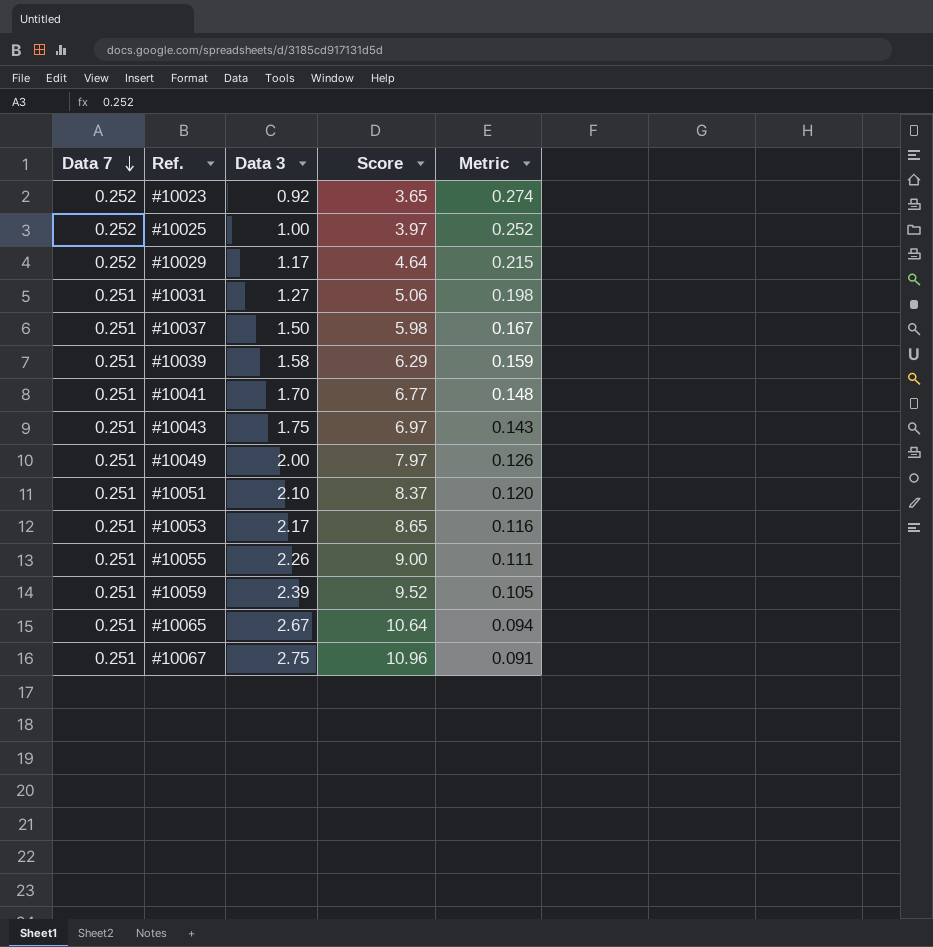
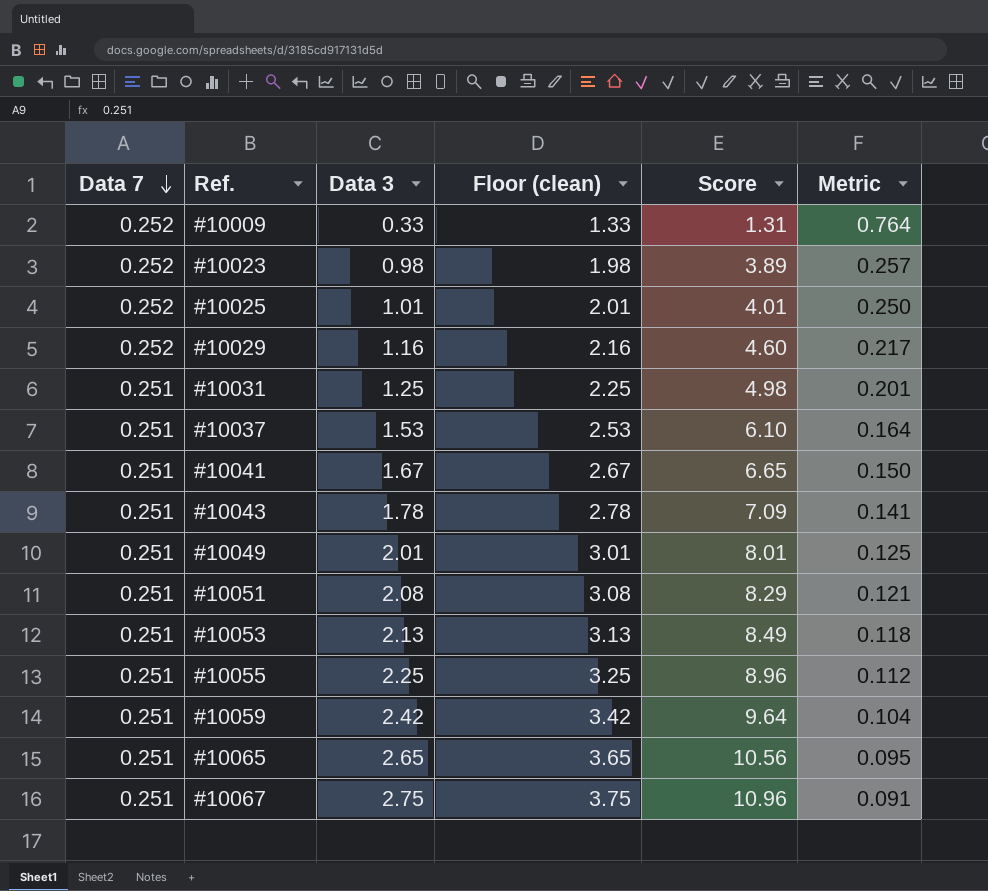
column Floor (clean) | formula: none -> [Data 3] + 1
row #10039: 0.251 | 1.58 | 6.29 | 0.159 -> none
row #10009: none -> 0.252 | 0.33 | 1.33 | 1.31 | 0.764
#10023 | Data 3: 0.92 -> 0.98
#10023 | Score: 3.65 -> 3.89
#10023 | Metric: 0.274 -> 0.257
#10025 | Data 3: 1.00 -> 1.01
#10025 | Score: 3.97 -> 4.01
#10025 | Metric: 0.252 -> 0.250
#10029 | Data 3: 1.17 -> 1.16
#10029 | Score: 4.64 -> 4.60
#10029 | Metric: 0.215 -> 0.217
#10031 | Data 3: 1.27 -> 1.25
#10031 | Score: 5.06 -> 4.98
#10031 | Metric: 0.198 -> 0.201
#10037 | Data 3: 1.50 -> 1.53
#10037 | Score: 5.98 -> 6.10
#10037 | Metric: 0.167 -> 0.164
#10041 | Data 3: 1.70 -> 1.67
#10041 | Score: 6.77 -> 6.65
#10041 | Metric: 0.148 -> 0.150
#10043 | Data 3: 1.75 -> 1.78
#10043 | Score: 6.97 -> 7.09
#10043 | Metric: 0.143 -> 0.141
#10049 | Data 3: 2.00 -> 2.01
#10049 | Score: 7.97 -> 8.01
#10049 | Metric: 0.126 -> 0.125
#10051 | Data 3: 2.10 -> 2.08
#10051 | Score: 8.37 -> 8.29
#10051 | Metric: 0.120 -> 0.121
#10053 | Data 3: 2.17 -> 2.13
#10053 | Score: 8.65 -> 8.49
#10053 | Metric: 0.116 -> 0.118
#10055 | Data 3: 2.26 -> 2.25
#10055 | Score: 9.00 -> 8.96
#10055 | Metric: 0.111 -> 0.112
#10059 | Data 3: 2.39 -> 2.42
#10059 | Score: 9.52 -> 9.64
#10059 | Metric: 0.105 -> 0.104
#10065 | Data 3: 2.67 -> 2.65
#10065 | Score: 10.64 -> 10.56
#10065 | Metric: 0.094 -> 0.095

